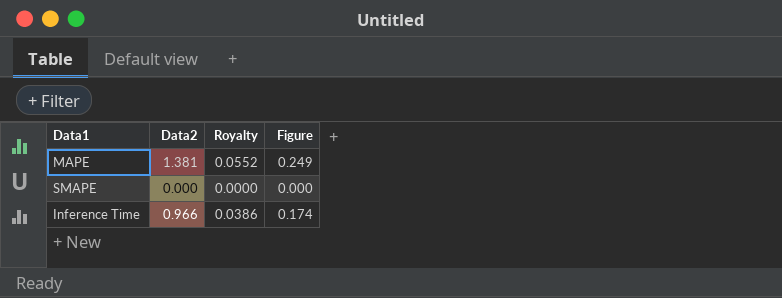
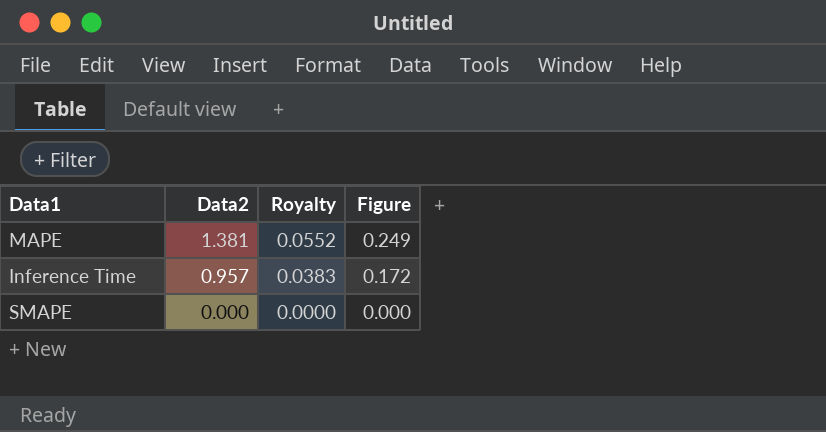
row order: none -> Data2 descending
Inference Time | Data2: 0.966 -> 0.957
Inference Time | Royalty: 0.0386 -> 0.0383
Inference Time | Figure: 0.174 -> 0.172

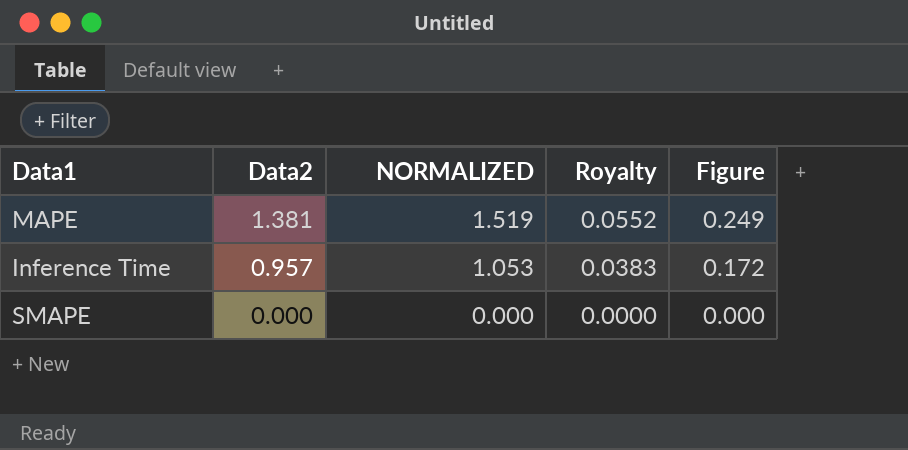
column NORMALIZED | formula: none -> [Data2] * 1.1

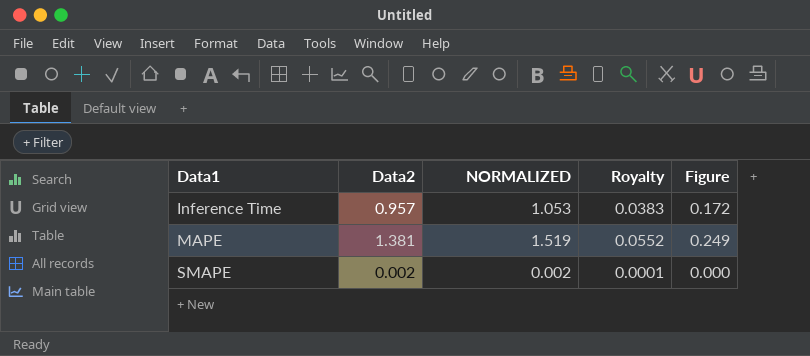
row order: Data2 descending -> Data1 ascending
SMAPE | Data2: 0.000 -> 0.002
SMAPE | NORMALIZED: 0.000 -> 0.002
SMAPE | Royalty: 0.0000 -> 0.0001

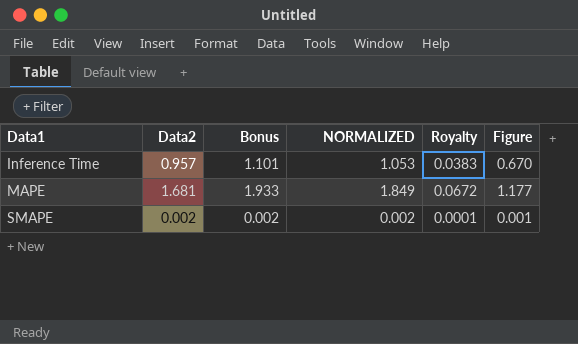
column Bonus | formula: none -> [Data2] * 1.15
column Figure | formula: [Data2] * 0.18 -> [Data2] * 0.7
MAPE | Data2: 1.381 -> 1.681
MAPE | NORMALIZED: 1.519 -> 1.849
MAPE | Royalty: 0.0552 -> 0.0672

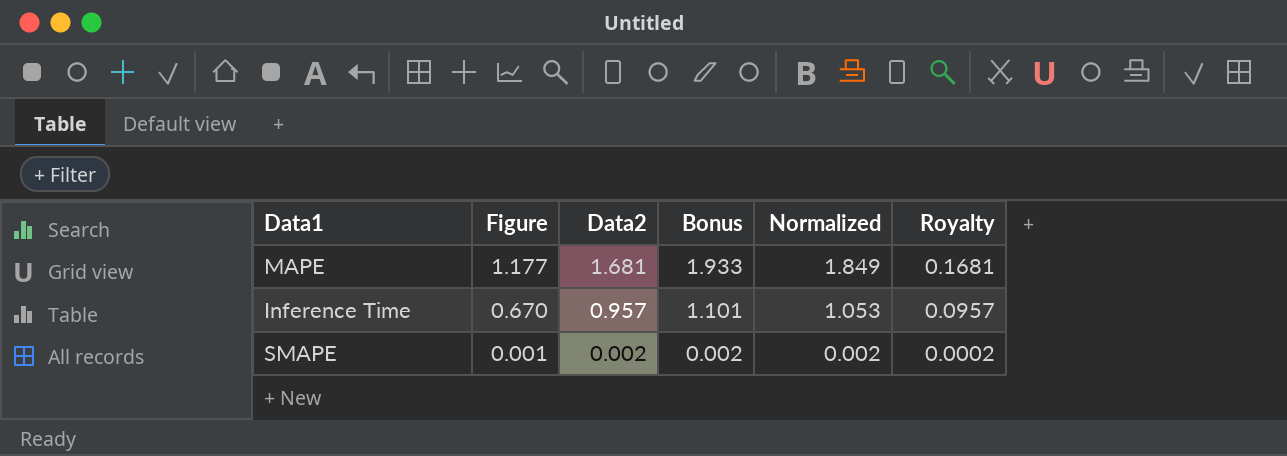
row order: Data1 ascending -> Figure descending
column Figure | position: 6 -> 2
column name: NORMALIZED -> Normalized
column Royalty | formula: [Data2] * 0.04 -> [Data2] * 0.1

